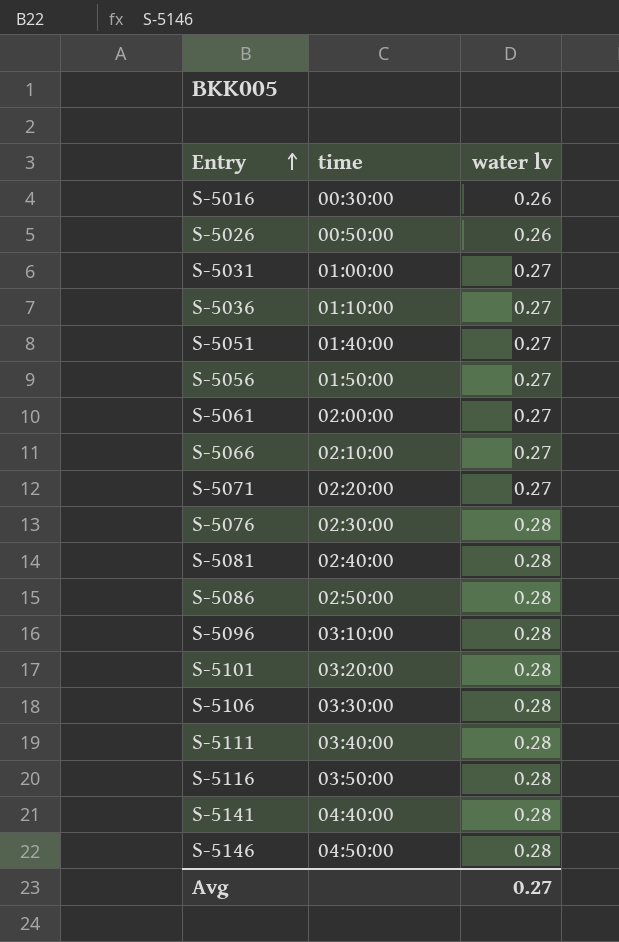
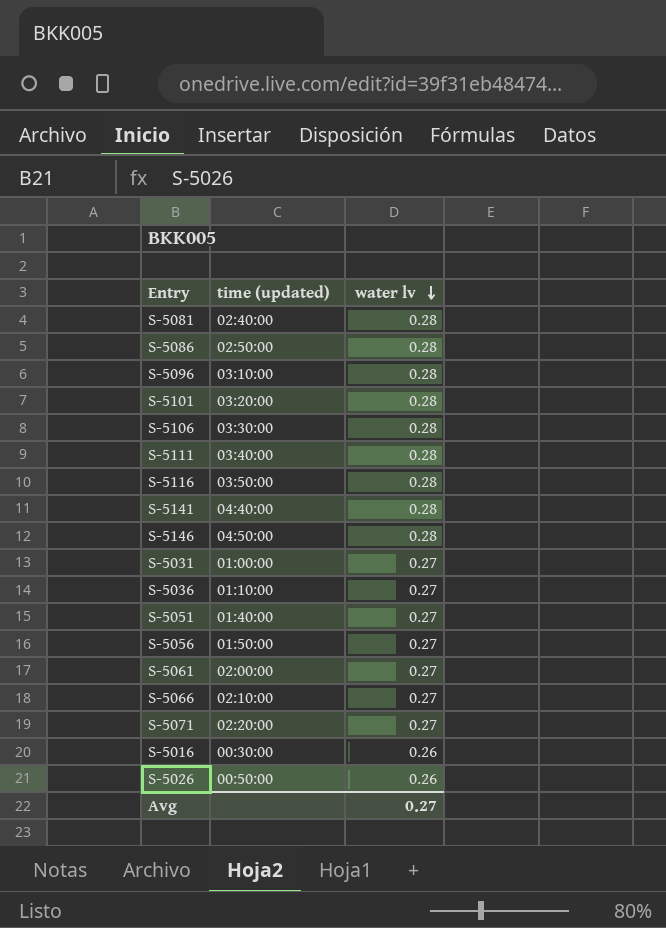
row order: Entry ascending -> water lv descending
column name: time -> time (updated)
row S-5076: 02:30:00 | 0.28 -> none

